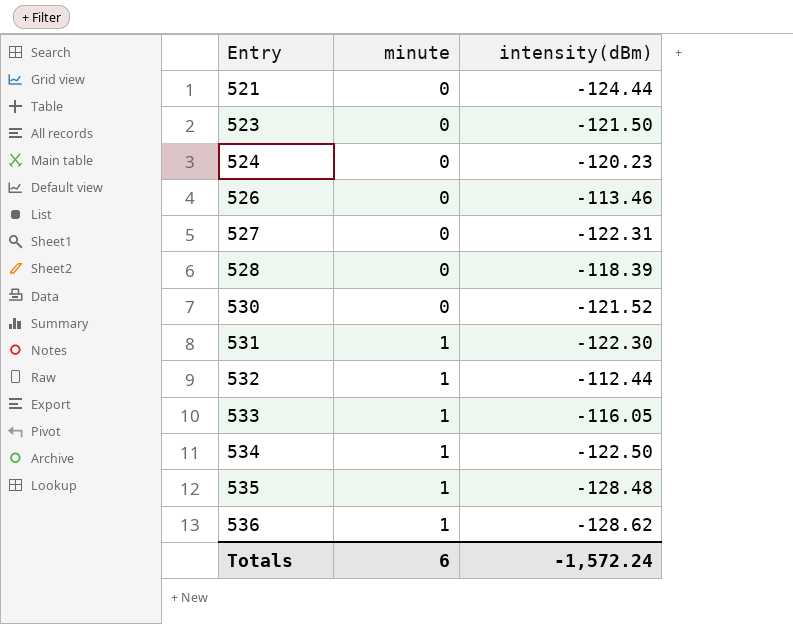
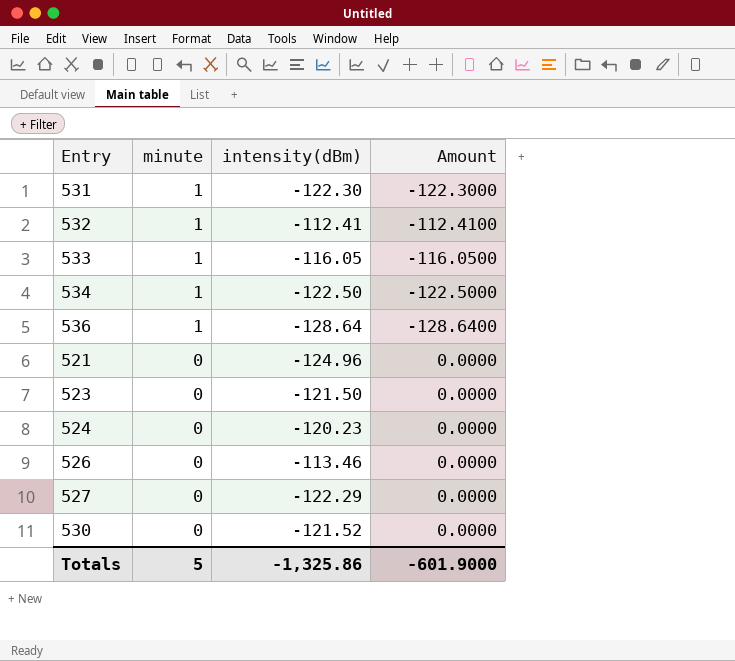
row order: Entry ascending -> minute descending
column Amount | formula: none -> [minute] * [intensity(dBm)]
row 528: 0 | -118.39 -> none
row 535: 1 | -128.48 -> none
532 | intensity(dBm): -112.44 -> -112.41
536 | intensity(dBm): -128.62 -> -128.64
521 | intensity(dBm): -124.44 -> -124.96
527 | intensity(dBm): -122.31 -> -122.29
Totals | minute: 6 -> 5
Totals | intensity(dBm): -1,572.24 -> -1,325.86

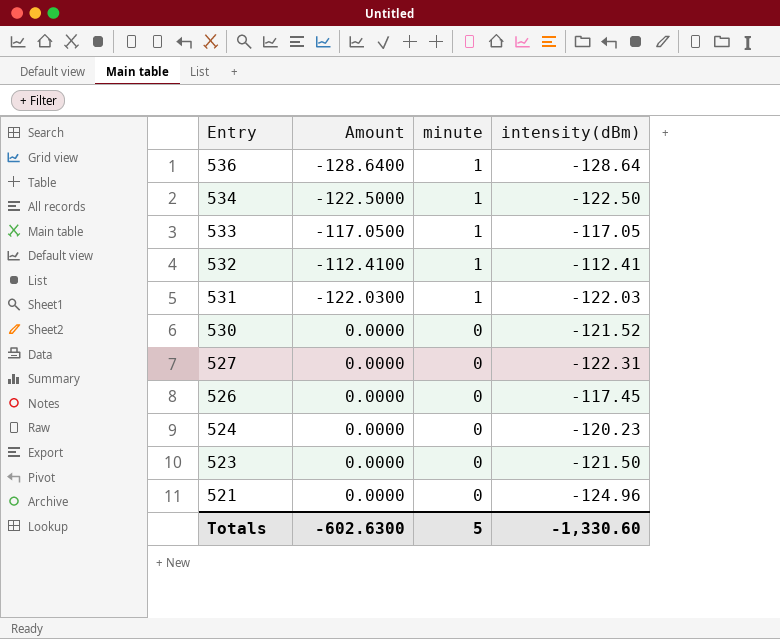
row order: minute descending -> Entry descending
column Amount | position: 4 -> 2
533 | Amount: -116.0500 -> -117.0500
533 | intensity(dBm): -116.05 -> -117.05
531 | Amount: -122.3000 -> -122.0300
531 | intensity(dBm): -122.30 -> -122.03
527 | intensity(dBm): -122.29 -> -122.31
526 | intensity(dBm): -113.46 -> -117.45
Totals | Amount: -601.9000 -> -602.6300
Totals | intensity(dBm): -1,325.86 -> -1,330.60

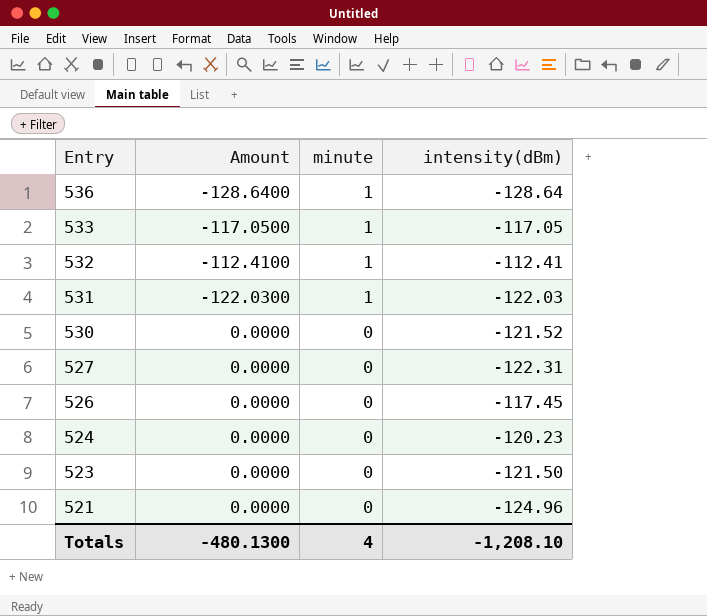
row 534: -122.5000 | 1 | -122.50 -> none
Totals | Amount: -602.6300 -> -480.1300
Totals | minute: 5 -> 4
Totals | intensity(dBm): -1,330.60 -> -1,208.10

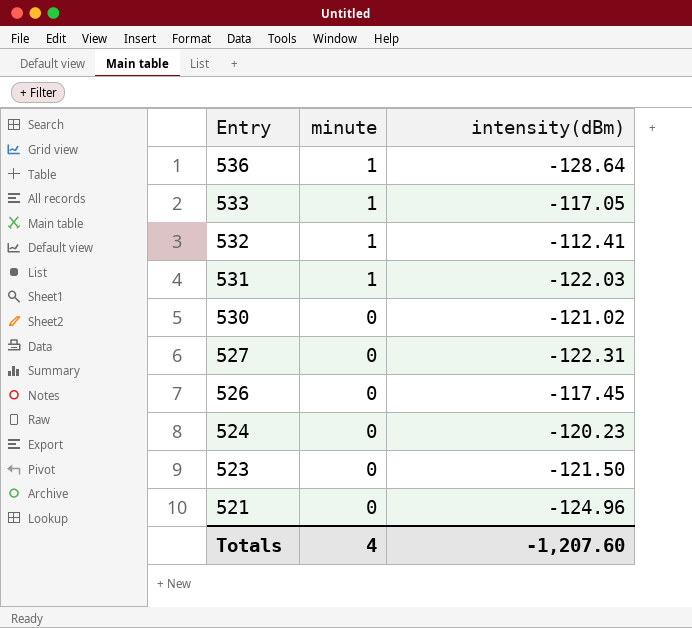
column Amount | formula: [minute] * [intensity(dBm)] -> none
530 | intensity(dBm): -121.52 -> -121.02
Totals | intensity(dBm): -1,208.10 -> -1,207.60

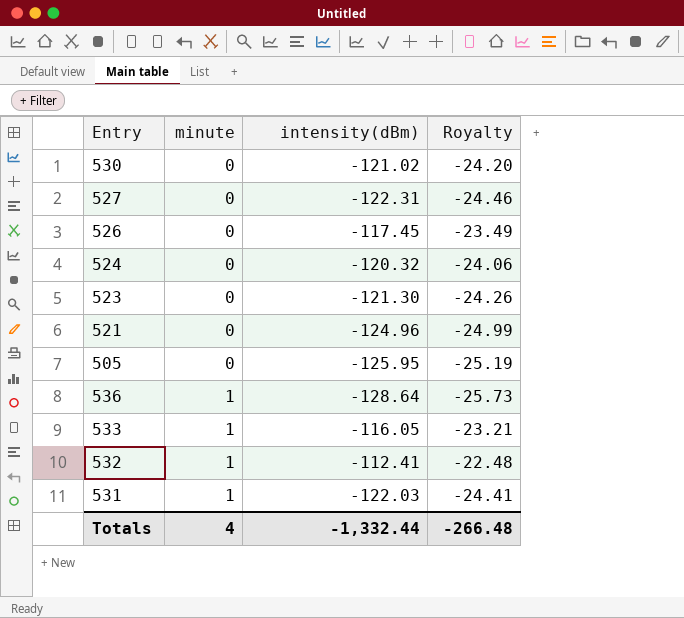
row order: Entry descending -> minute ascending
column Royalty | formula: none -> [intensity(dBm)] * 0.2
524 | intensity(dBm): -120.23 -> -120.32
523 | intensity(dBm): -121.50 -> -121.30
row 505: none -> 0 | -125.95 | -25.19
533 | intensity(dBm): -117.05 -> -116.05
Totals | intensity(dBm): -1,207.60 -> -1,332.44

